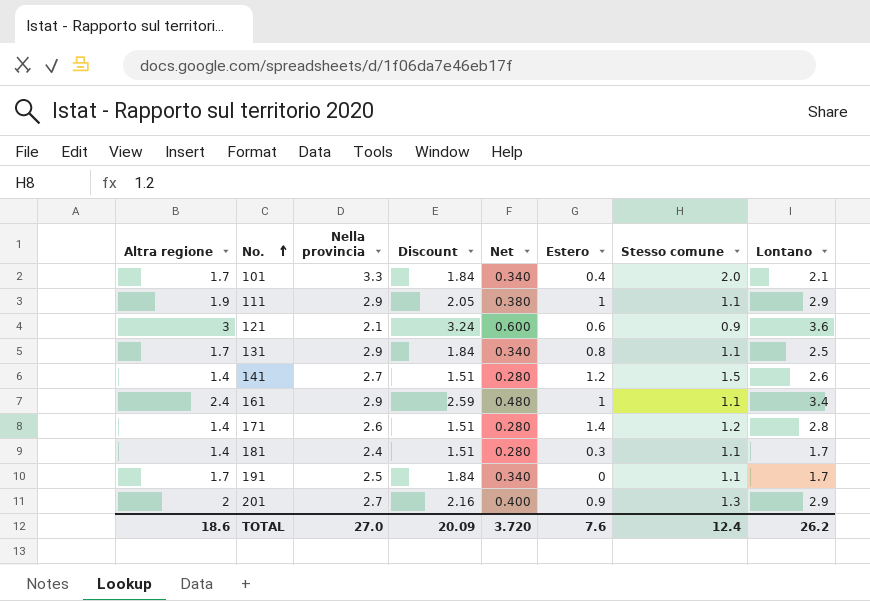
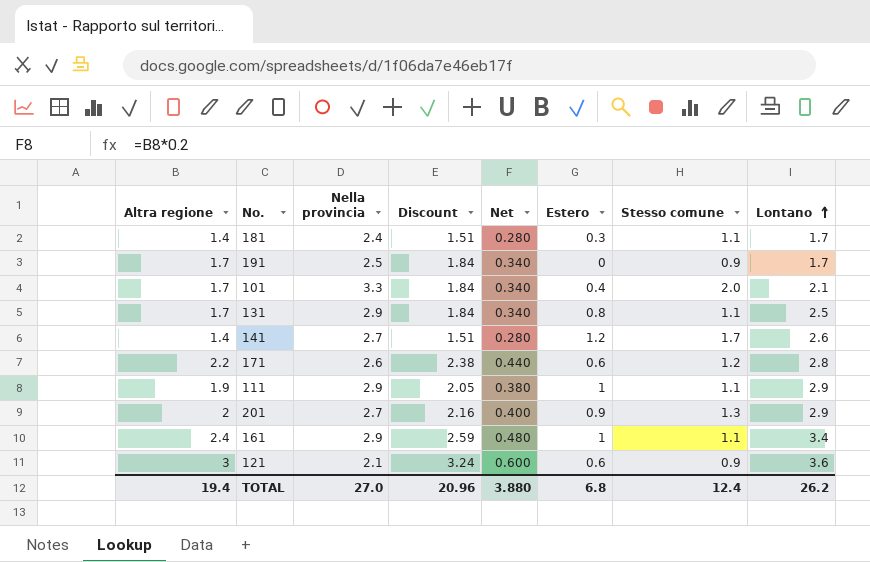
row order: No. ascending -> Lontano ascending
191 | Stesso comune: 1.1 -> 0.9
141 | Stesso comune: 1.5 -> 1.7
171 | Altra regione: 1.4 -> 2.2
171 | Discount: 1.51 -> 2.38
171 | Net: 0.280 -> 0.440
171 | Estero: 1.4 -> 0.6
TOTAL | Altra regione: 18.6 -> 19.4
TOTAL | Discount: 20.09 -> 20.96
TOTAL | Net: 3.720 -> 3.880
TOTAL | Estero: 7.6 -> 6.8

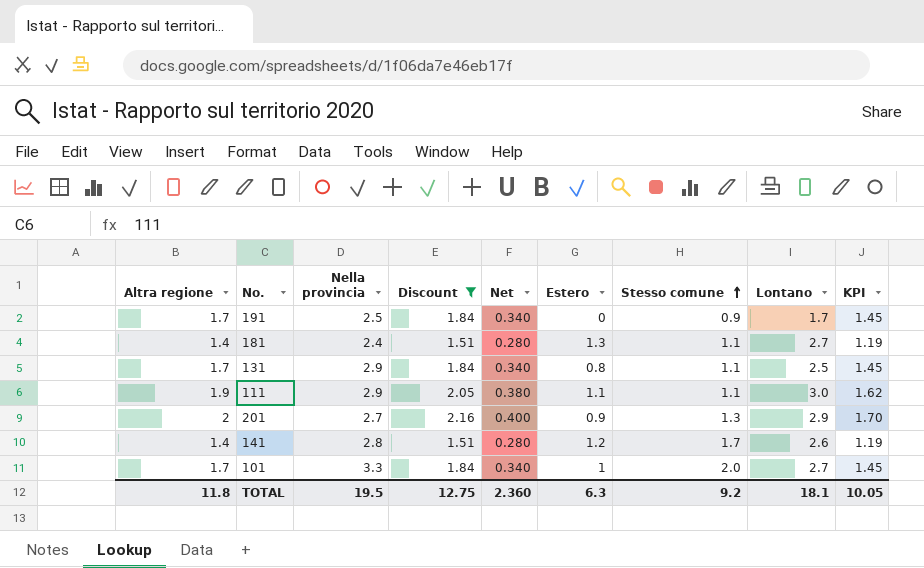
filter: none -> Discount <= 2.16
row order: Lontano ascending -> Stesso comune ascending
column KPI | formula: none -> [Altra regione] * 0.85
181 | Estero: 0.3 -> 1.3
181 | Lontano: 1.7 -> 2.7
111 | Estero: 1 -> 1.1
111 | Lontano: 2.9 -> 3.0
141 | Nella provincia: 2.7 -> 2.8
101 | Estero: 0.4 -> 1
101 | Lontano: 2.1 -> 2.7
TOTAL | Altra regione: 19.4 -> 11.8
TOTAL | Nella provincia: 27.0 -> 19.5
TOTAL | Discount: 20.96 -> 12.75
TOTAL | Net: 3.880 -> 2.360
TOTAL | Estero: 6.8 -> 6.3
TOTAL | Stesso comune: 12.4 -> 9.2
TOTAL | Lontano: 26.2 -> 18.1

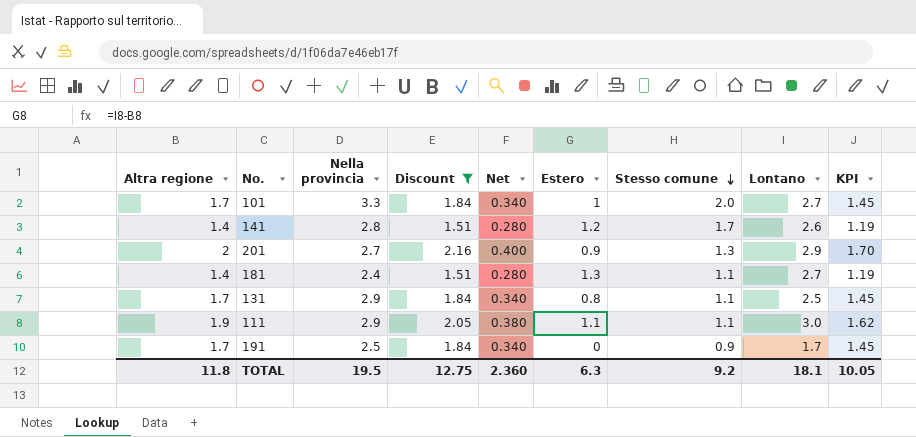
row order: Stesso comune ascending -> Stesso comune descending

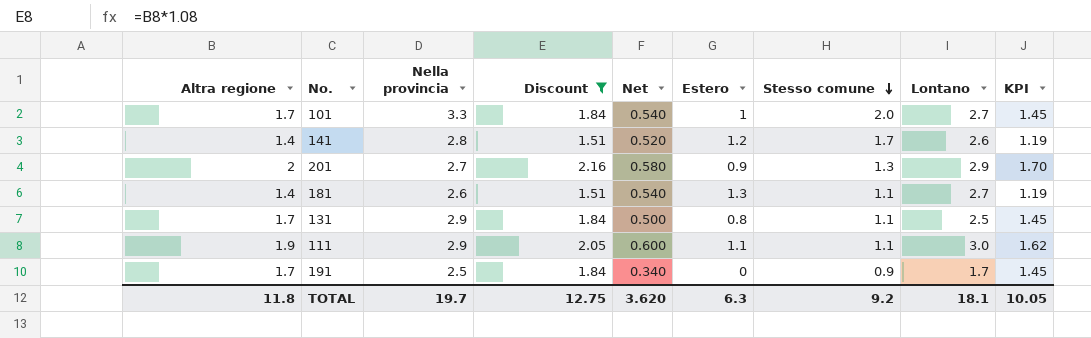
column Net | formula: [Altra regione] * 0.2 -> [Lontano] * 0.2
181 | Nella provincia: 2.4 -> 2.6
TOTAL | Nella provincia: 19.5 -> 19.7
TOTAL | Net: 2.360 -> 3.620

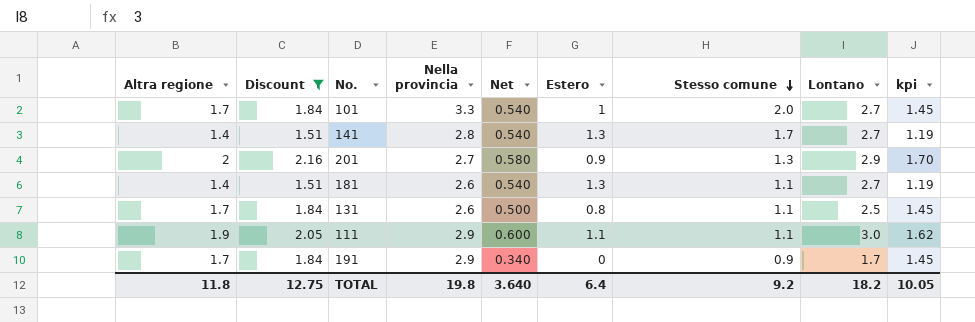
column Discount | position: 4 -> 2
column name: KPI -> kpi
141 | Net: 0.520 -> 0.540
141 | Estero: 1.2 -> 1.3
141 | Lontano: 2.6 -> 2.7
131 | Nella provincia: 2.9 -> 2.6
191 | Nella provincia: 2.5 -> 2.9
TOTAL | Nella provincia: 19.7 -> 19.8
TOTAL | Net: 3.620 -> 3.640
TOTAL | Estero: 6.3 -> 6.4
TOTAL | Lontano: 18.1 -> 18.2

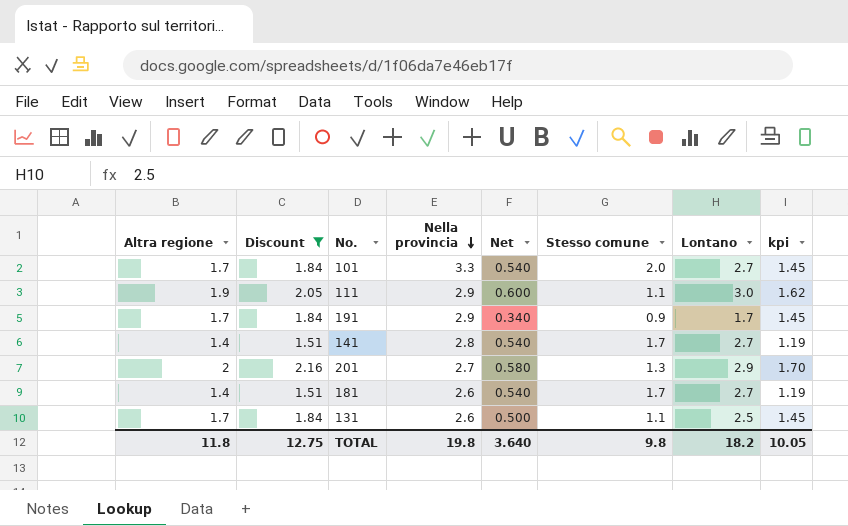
row order: Stesso comune descending -> Nella provincia descending
column Estero | formula: [Lontano] - [Altra regione] -> none
181 | Stesso comune: 1.1 -> 1.7
TOTAL | Stesso comune: 9.2 -> 9.8

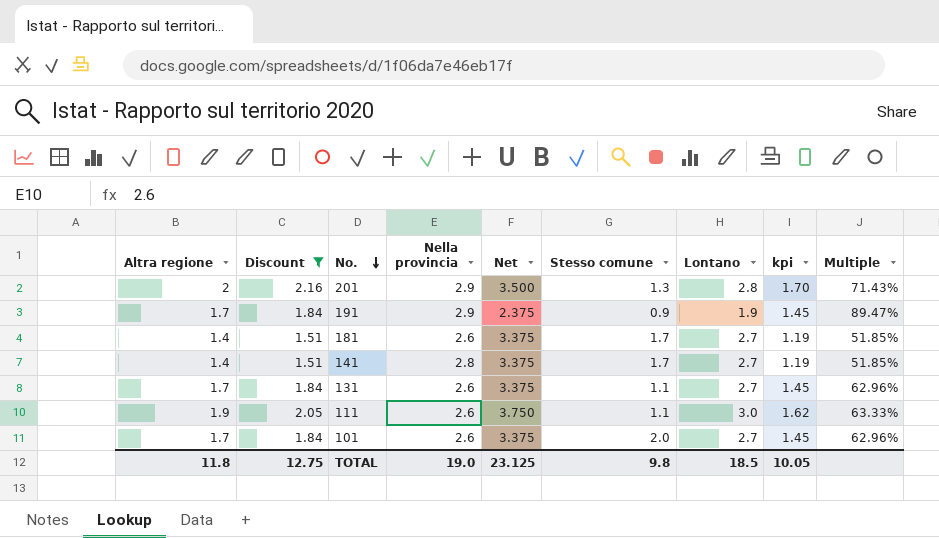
row order: Nella provincia descending -> No. descending
column Net | formula: [Lontano] * 0.2 -> [Lontano] * 1.25
column Multiple | formula: none -> [Altra regione] / [Lontano]
201 | Nella provincia: 2.7 -> 2.9
201 | Lontano: 2.9 -> 2.8
191 | Lontano: 1.7 -> 1.9
131 | Lontano: 2.5 -> 2.7
111 | Nella provincia: 2.9 -> 2.6
101 | Nella provincia: 3.3 -> 2.6
TOTAL | Nella provincia: 19.8 -> 19.0
TOTAL | Net: 3.640 -> 23.125
TOTAL | Lontano: 18.2 -> 18.5

